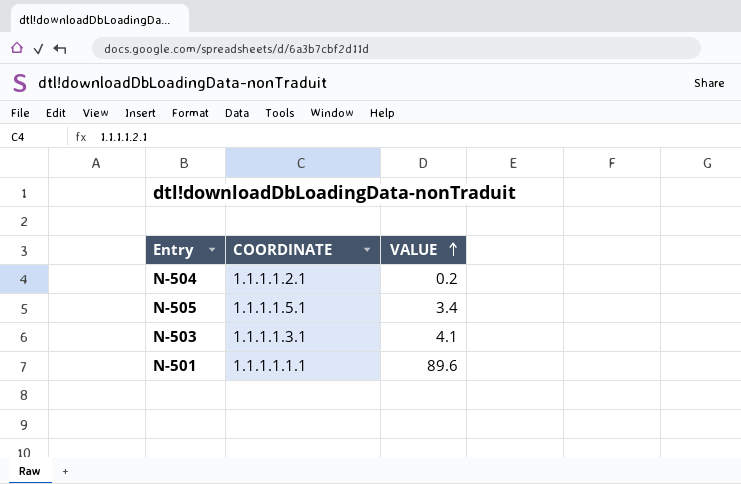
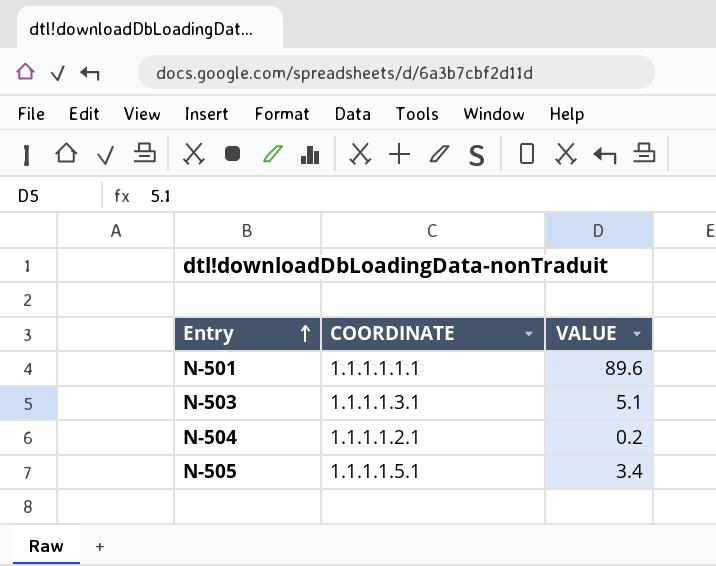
row order: VALUE ascending -> Entry ascending
N-503 | VALUE: 4.1 -> 5.1

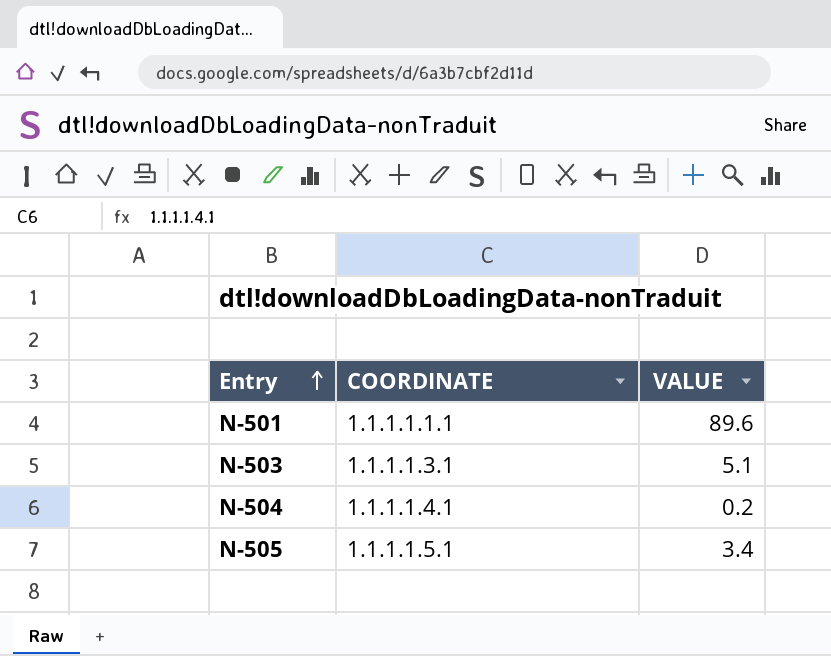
N-504 | COORDINATE: 1.1.1.1.2.1 -> 1.1.1.1.4.1

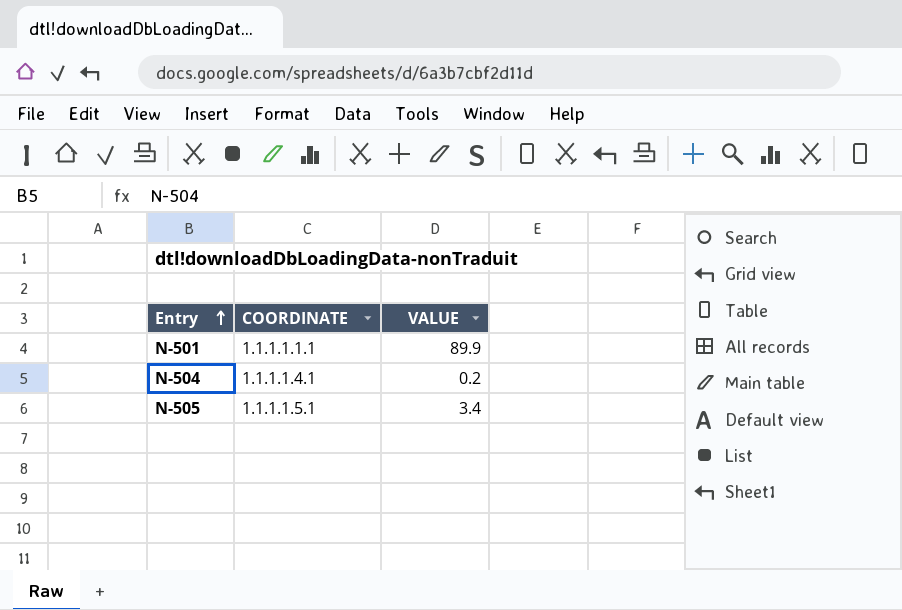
row N-503: 1.1.1.1.3.1 | 5.1 -> none
N-501 | VALUE: 89.6 -> 89.9

